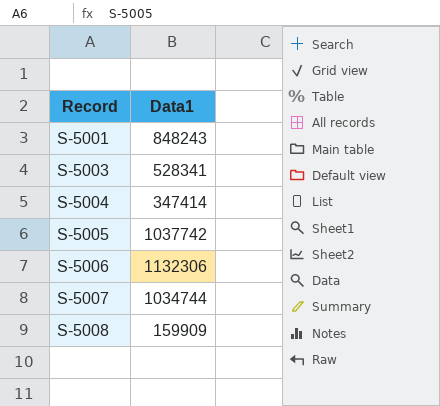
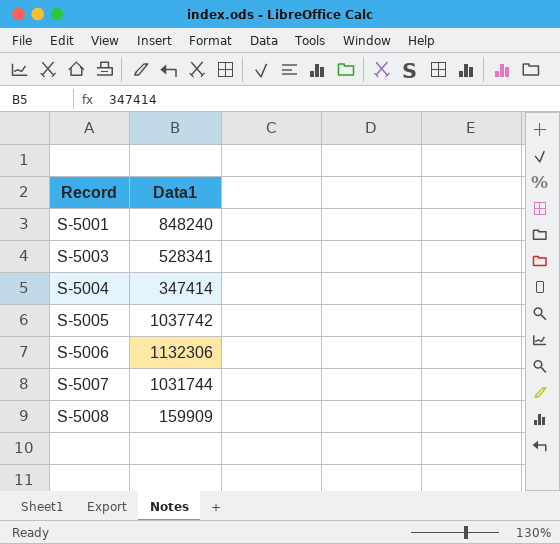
S-5001 | Data1: 848243 -> 848240
S-5007 | Data1: 1034744 -> 1031744

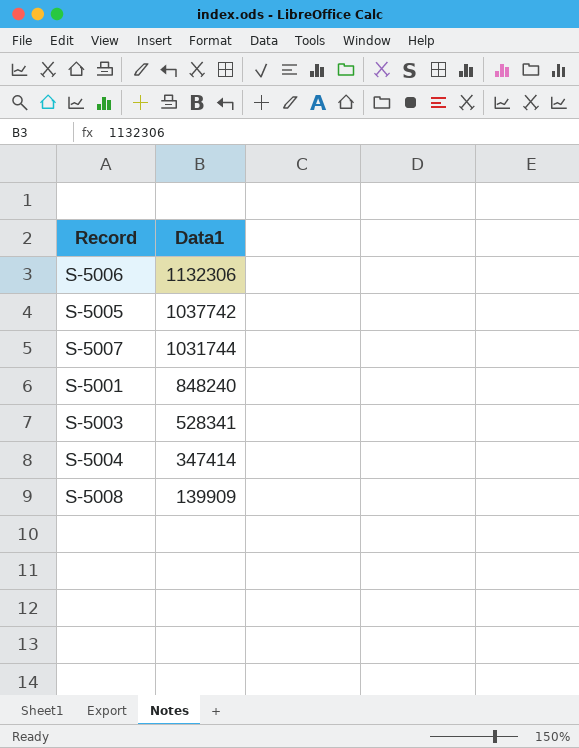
row order: Record ascending -> Data1 descending
S-5008 | Data1: 159909 -> 139909

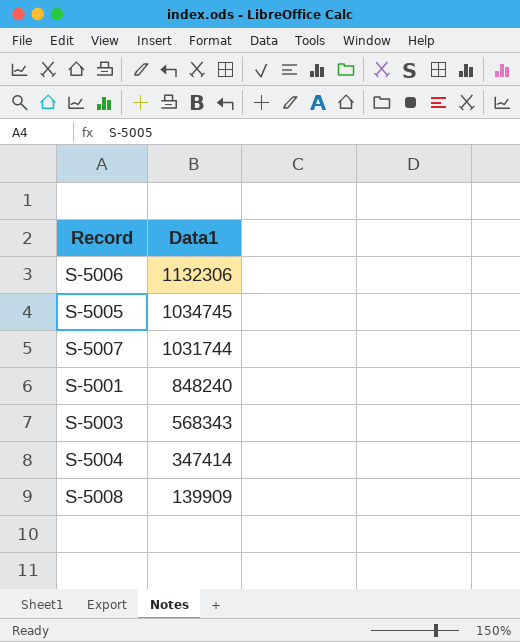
S-5005 | Data1: 1037742 -> 1034745
S-5003 | Data1: 528341 -> 568343

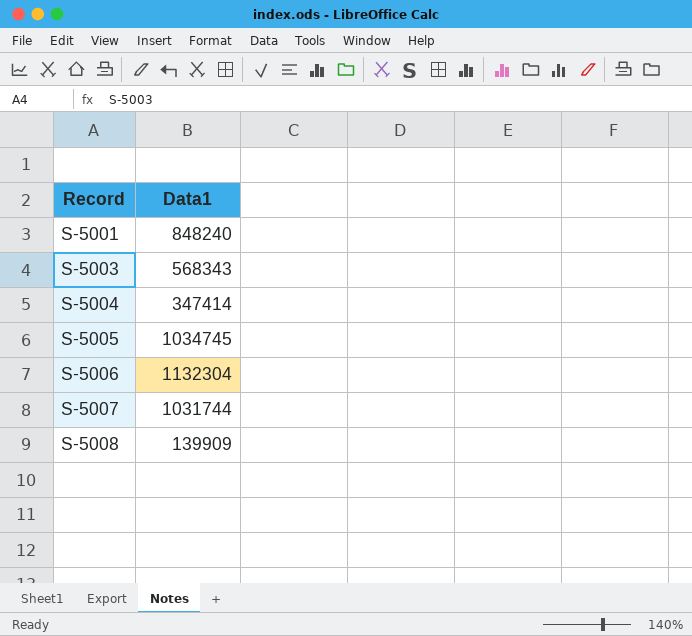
row order: Data1 descending -> Record ascending
S-5006 | Data1: 1132306 -> 1132304

